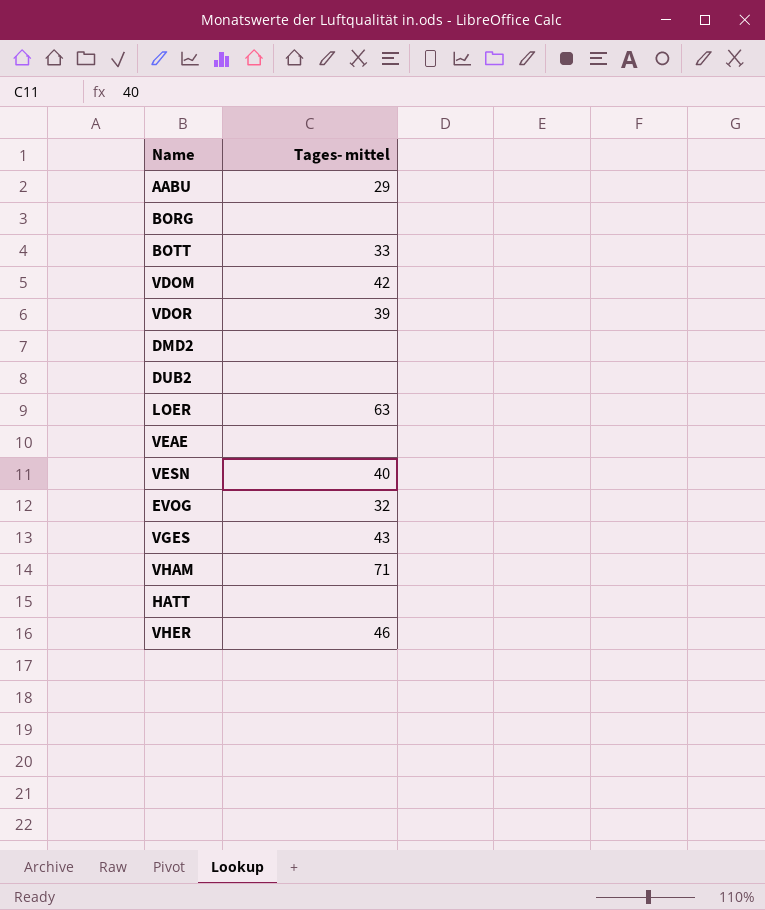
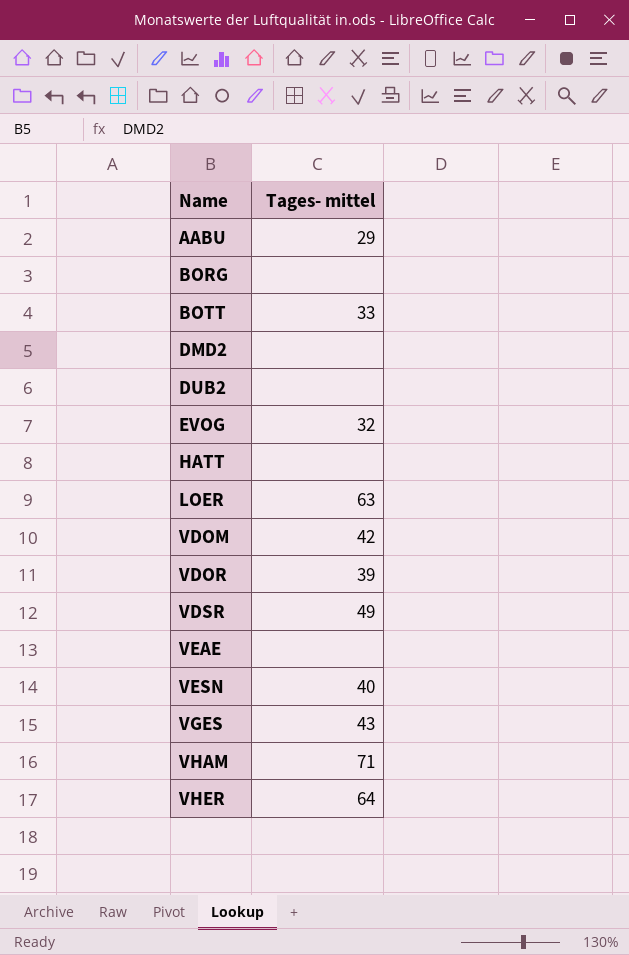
row order: none -> Name ascending
row VDSR: none -> 49
VHER | Tages- mittel: 46 -> 64

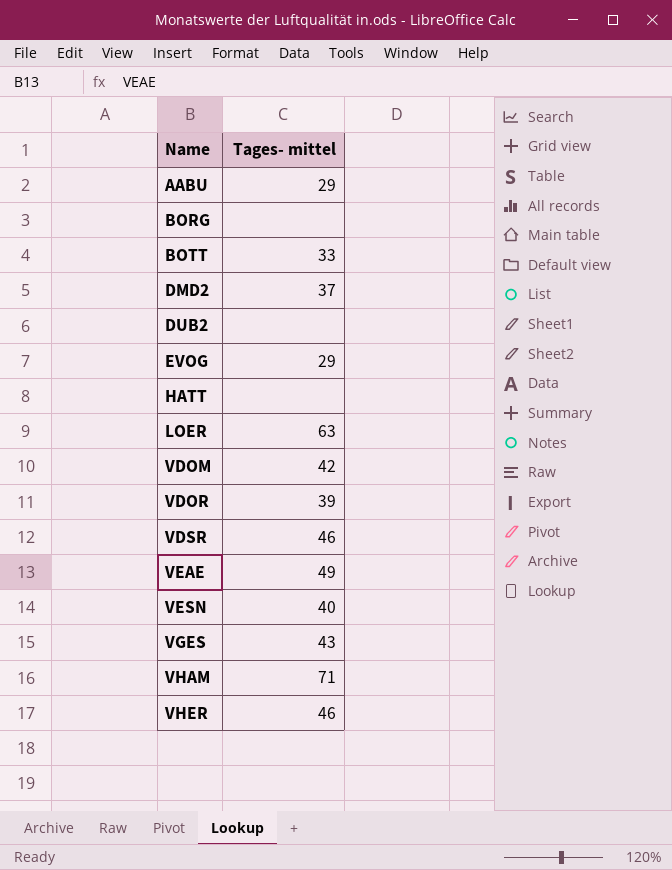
DMD2 | Tages- mittel: none -> 37
EVOG | Tages- mittel: 32 -> 29
VDSR | Tages- mittel: 49 -> 46
VEAE | Tages- mittel: none -> 49
VHER | Tages- mittel: 64 -> 46

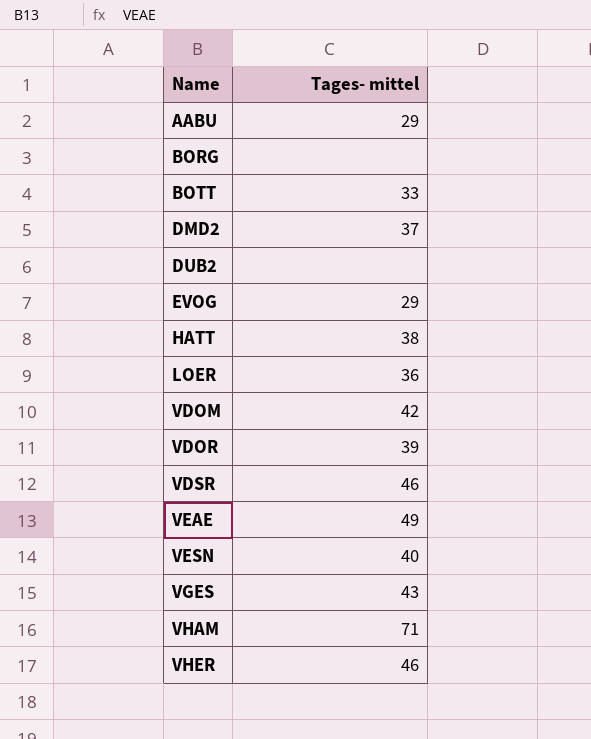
HATT | Tages- mittel: none -> 38
LOER | Tages- mittel: 63 -> 36

